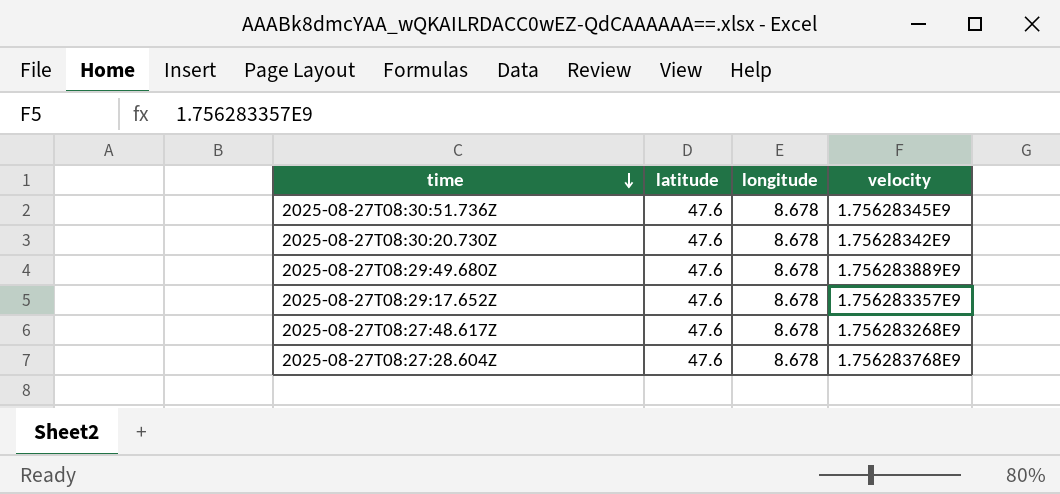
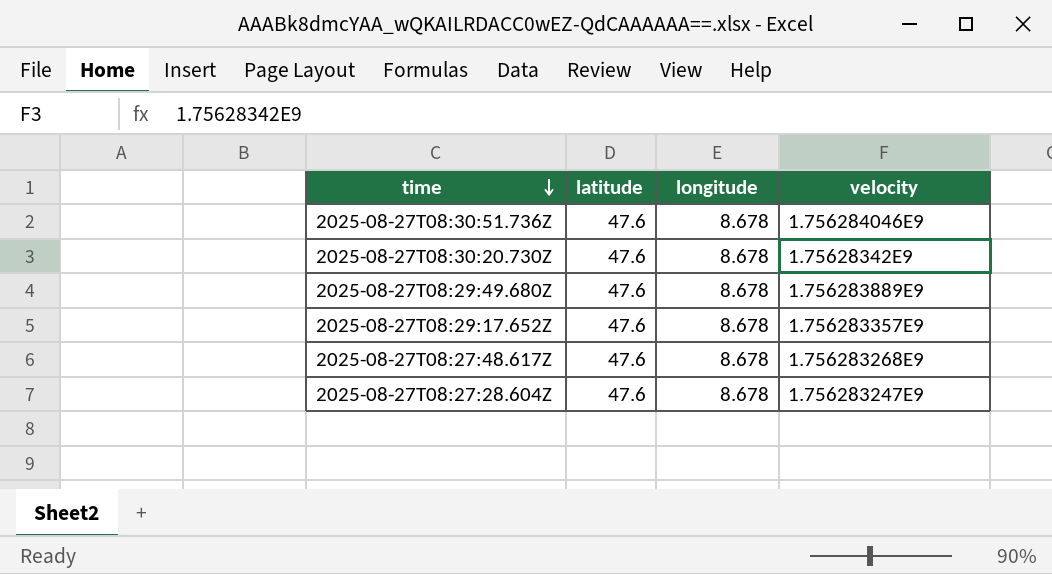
2025-08-27T08:30:51.736Z | velocity: 1.75628345E9 -> 1.756284046E9
2025-08-27T08:27:28.604Z | velocity: 1.756283768E9 -> 1.756283247E9

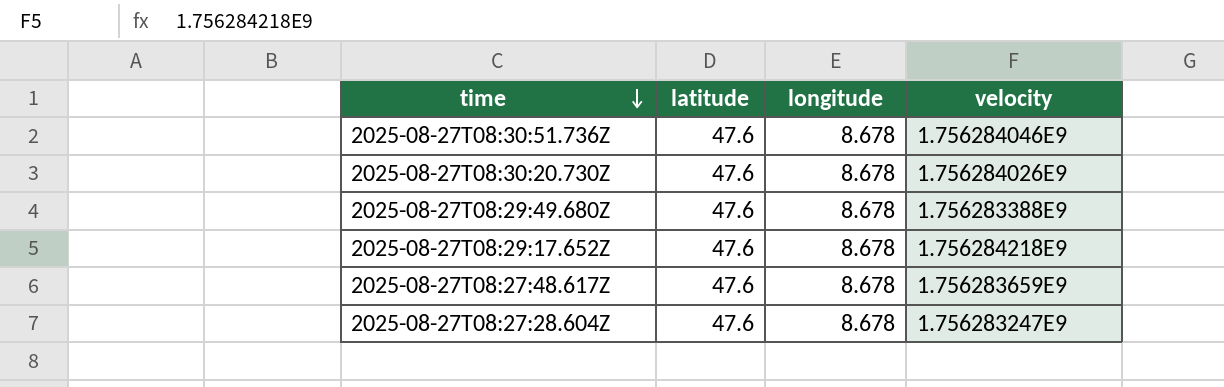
2025-08-27T08:30:20.730Z | velocity: 1.75628342E9 -> 1.756284026E9
2025-08-27T08:29:49.680Z | velocity: 1.756283889E9 -> 1.756283388E9
2025-08-27T08:29:17.652Z | velocity: 1.756283357E9 -> 1.756284218E9
2025-08-27T08:27:48.617Z | velocity: 1.756283268E9 -> 1.756283659E9

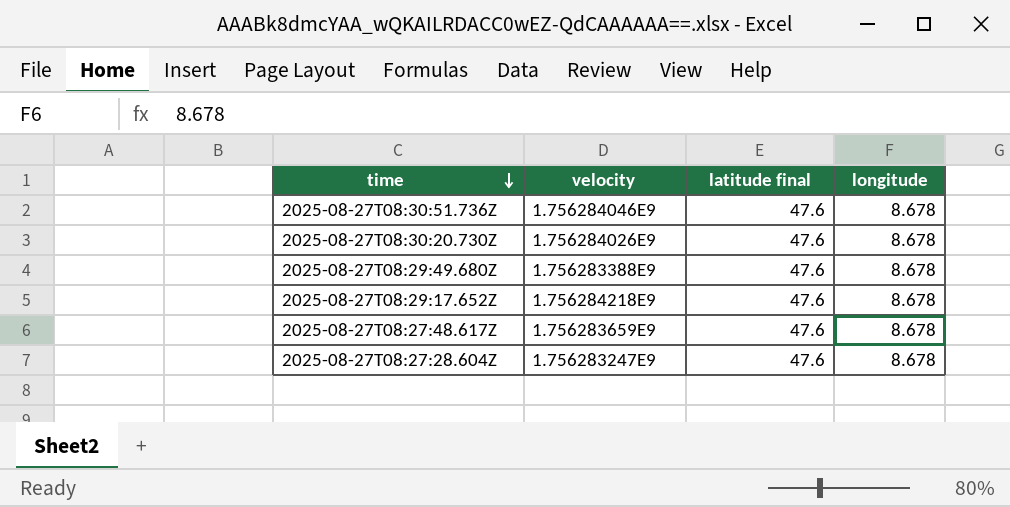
column velocity | position: 4 -> 2
column name: latitude -> latitude final

